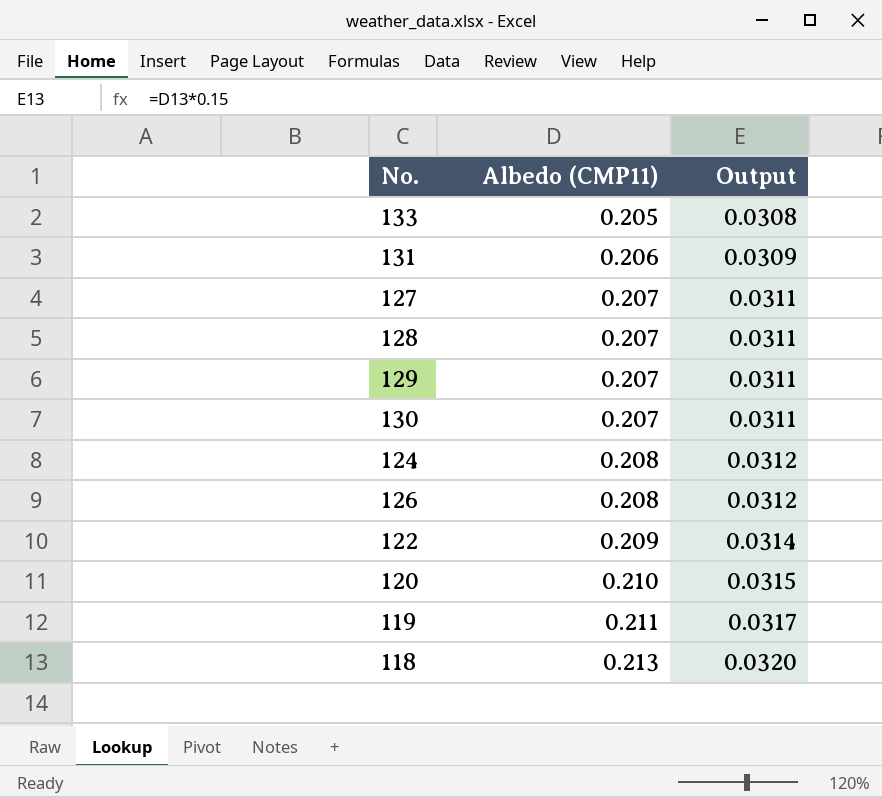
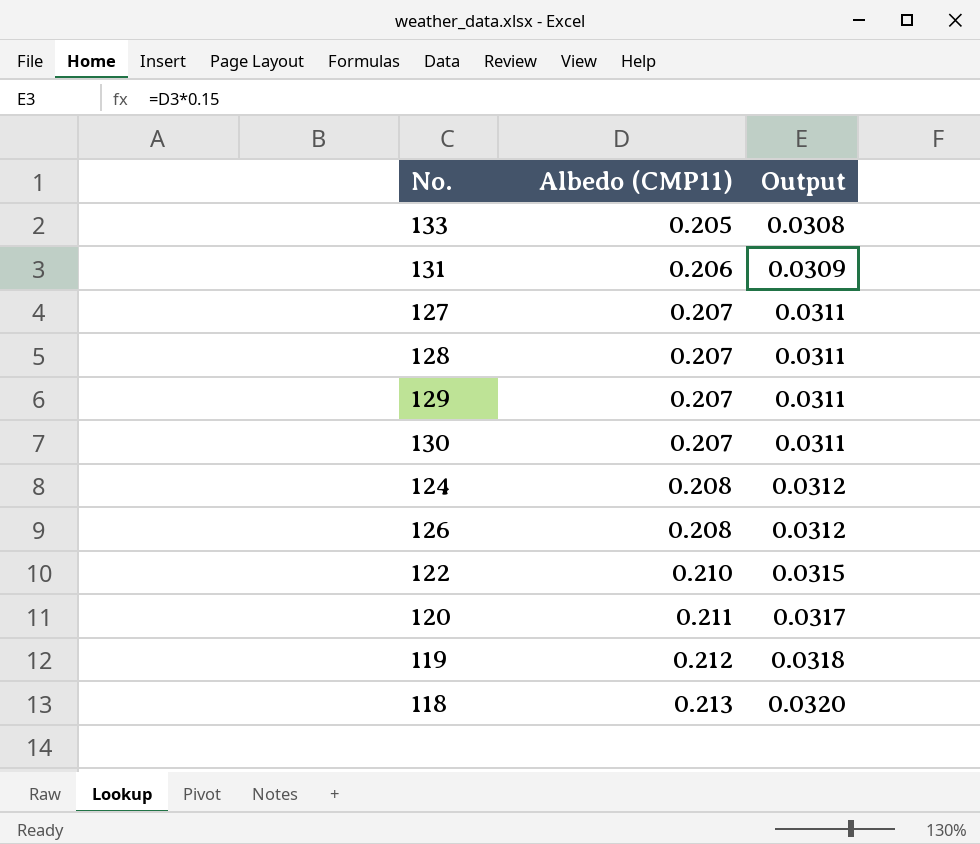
122 | Albedo (CMP11): 0.209 -> 0.210
122 | Output: 0.0314 -> 0.0315
120 | Albedo (CMP11): 0.210 -> 0.211
120 | Output: 0.0315 -> 0.0317
119 | Albedo (CMP11): 0.211 -> 0.212
119 | Output: 0.0317 -> 0.0318

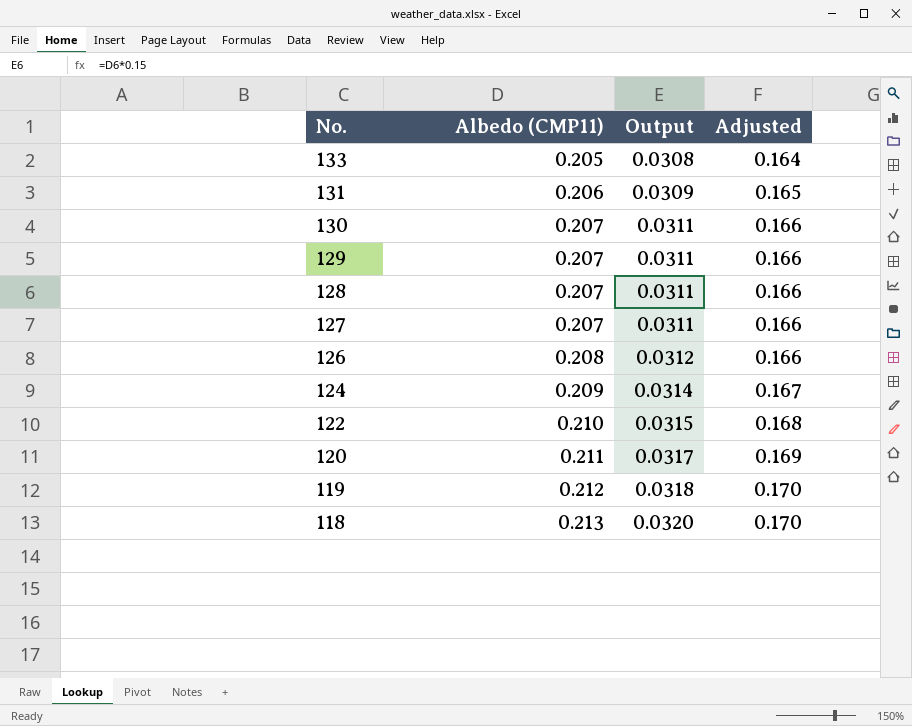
row order: Albedo (CMP11) ascending -> No. descending
column Adjusted | formula: none -> [Albedo (CMP11)] * 0.8
124 | Albedo (CMP11): 0.208 -> 0.209
124 | Output: 0.0312 -> 0.0314

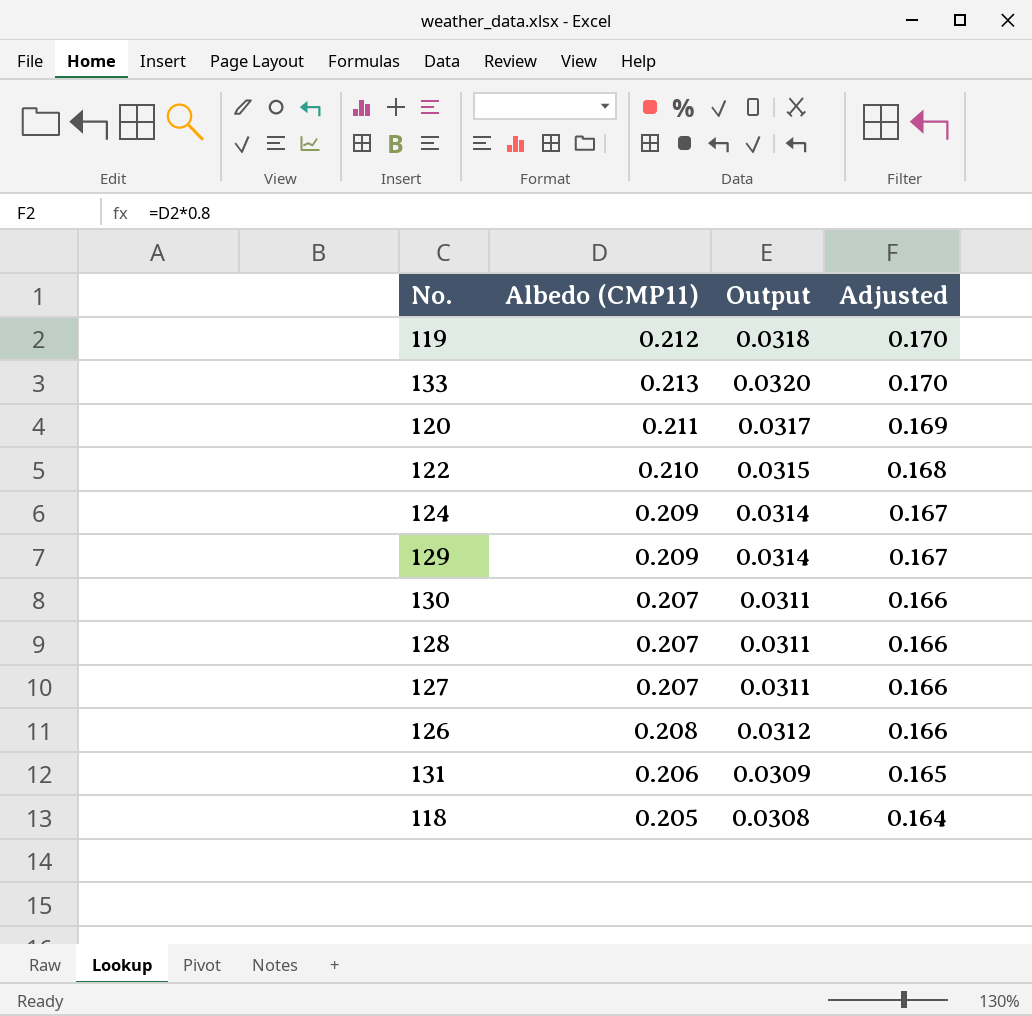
row order: No. descending -> Adjusted descending
133 | Albedo (CMP11): 0.205 -> 0.213
133 | Output: 0.0308 -> 0.0320
133 | Adjusted: 0.164 -> 0.170
129 | Albedo (CMP11): 0.207 -> 0.209
129 | Output: 0.0311 -> 0.0314
129 | Adjusted: 0.166 -> 0.167
118 | Albedo (CMP11): 0.213 -> 0.205
118 | Output: 0.0320 -> 0.0308
118 | Adjusted: 0.170 -> 0.164

